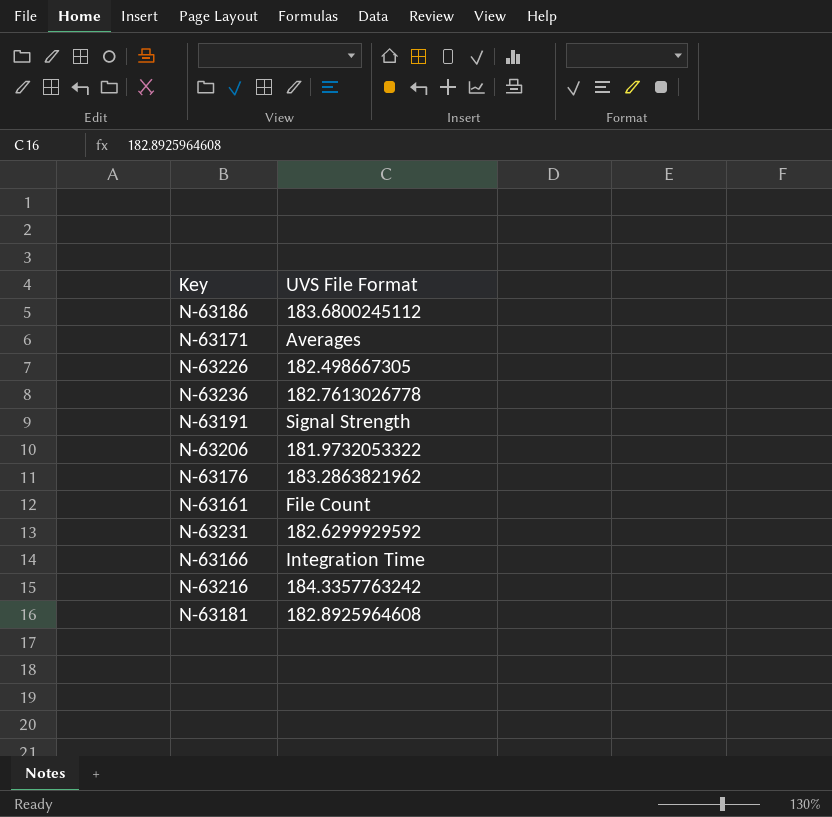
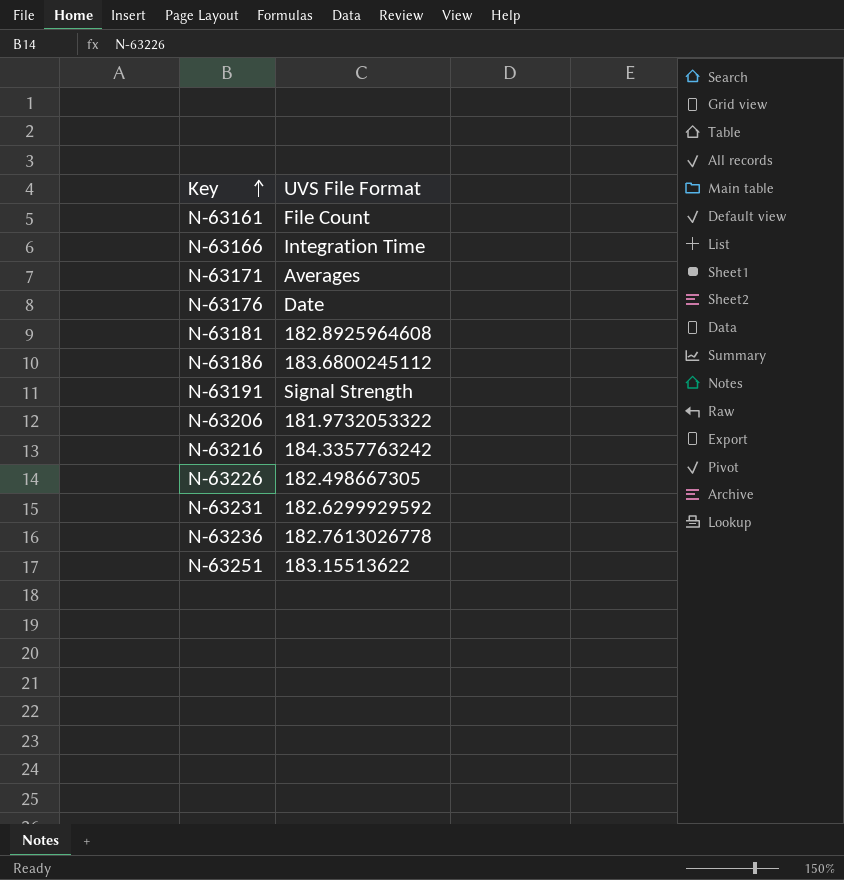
row order: none -> Key ascending
N-63176 | UVS File Format: 183.2863821962 -> Date
row N-63251: none -> 183.15513622

